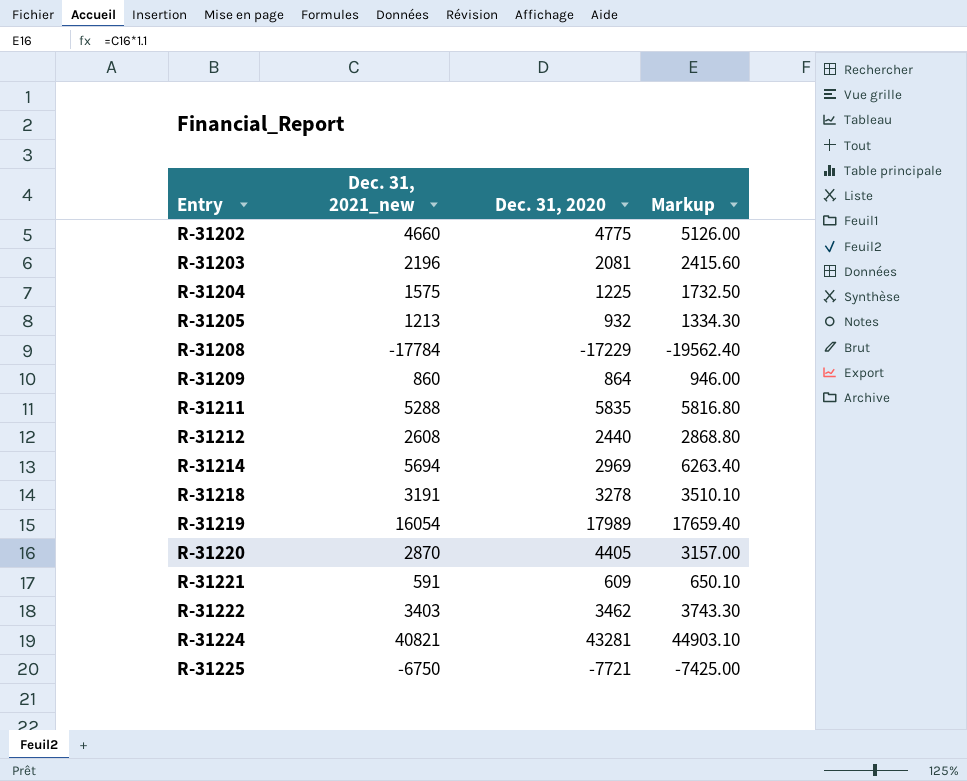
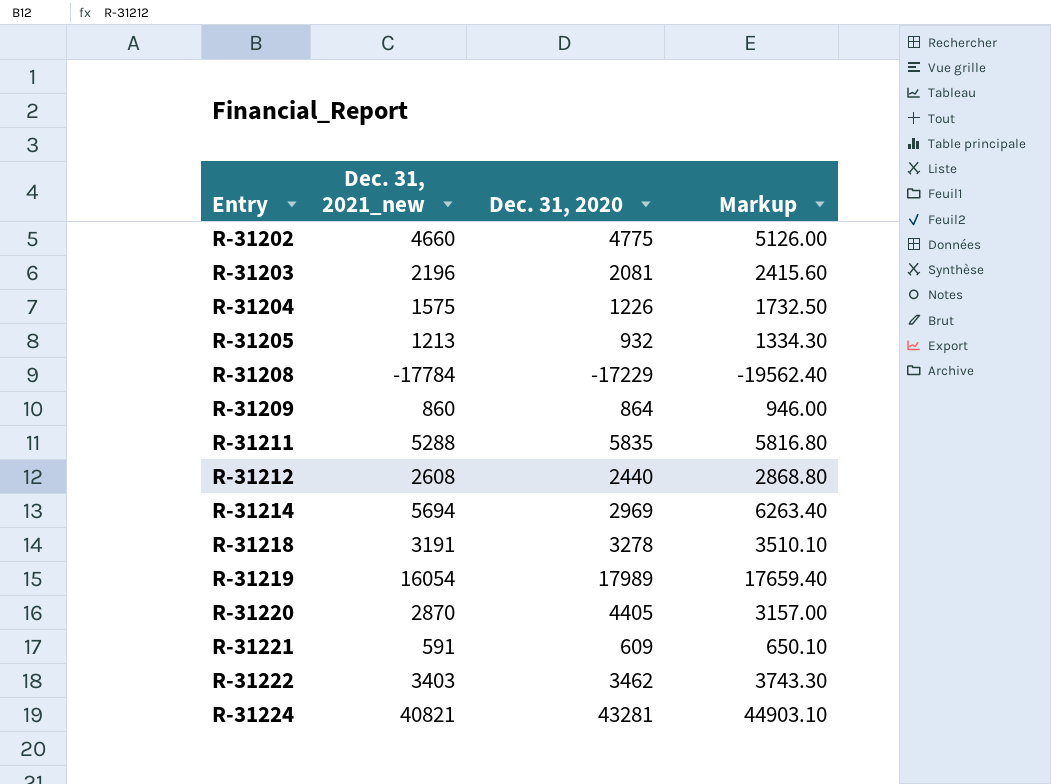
row R-31225: -6750 | -7721 | -7425.00 -> none
R-31204 | Dec. 31, 2020: 1225 -> 1226

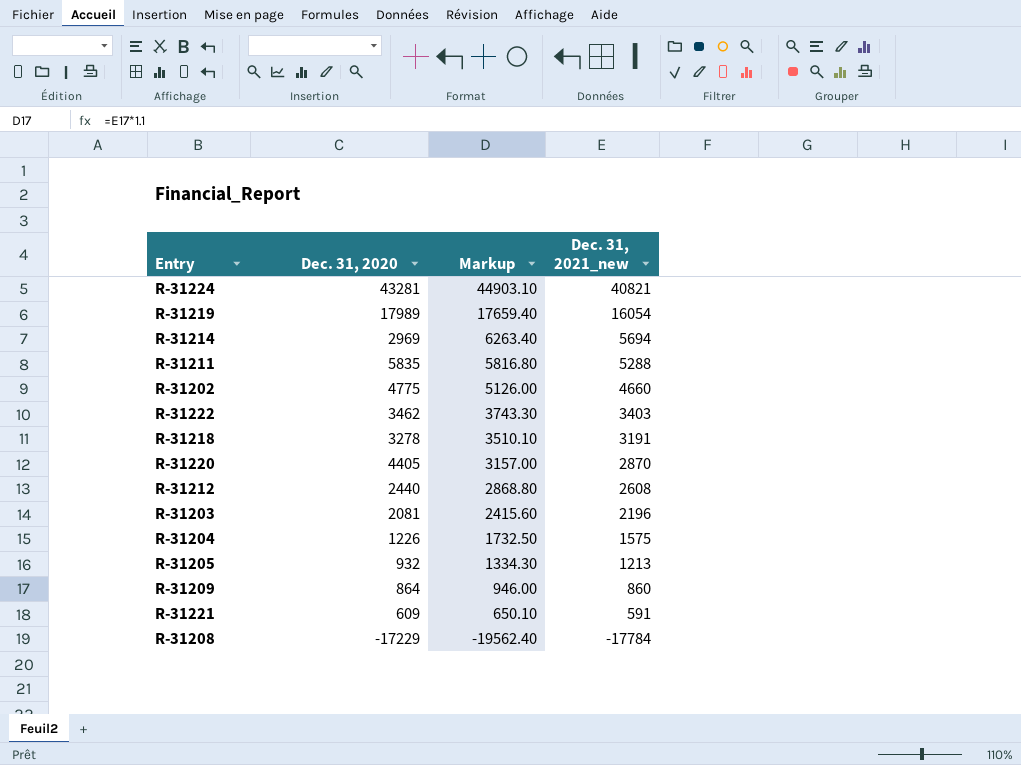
row order: Entry ascending -> Markup descending
column Dec. 31, 2021_new | position: 2 -> 4

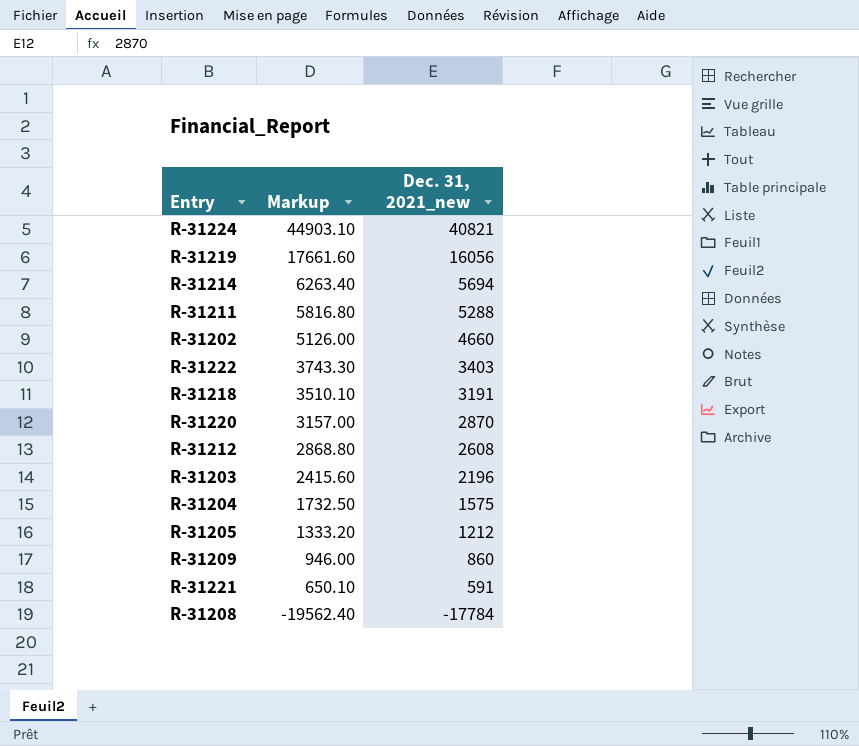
column Dec. 31, 2020 | position: 2 -> none
R-31219 | Markup: 17659.40 -> 17661.60
R-31219 | Dec. 31, 2021_new: 16054 -> 16056
R-31205 | Markup: 1334.30 -> 1333.20
R-31205 | Dec. 31, 2021_new: 1213 -> 1212

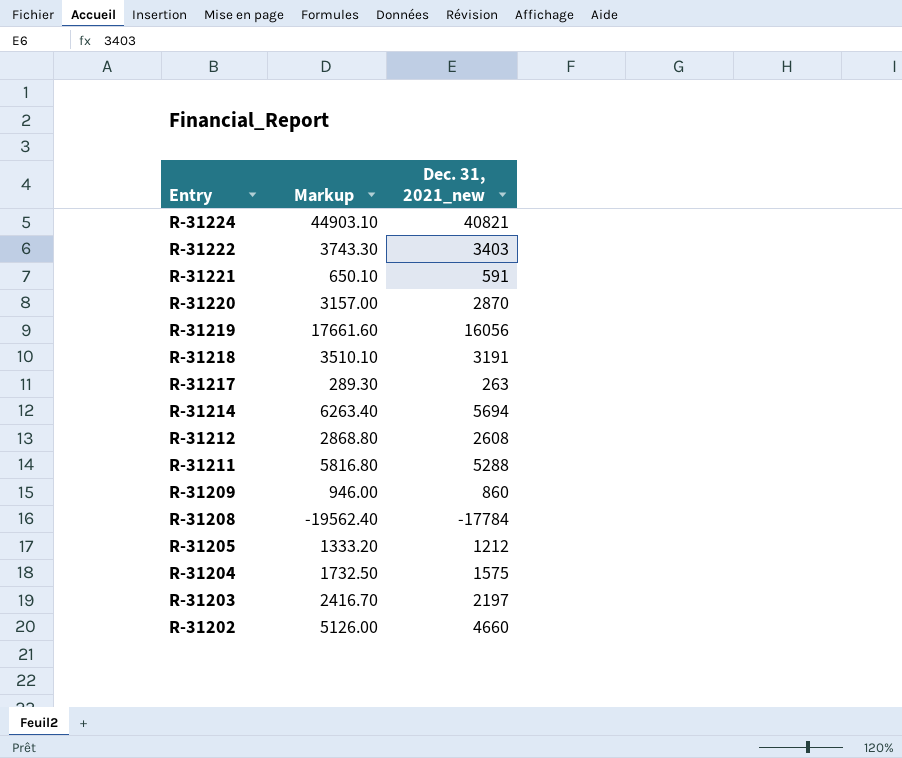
row order: Markup descending -> Entry descending
row R-31217: none -> 289.30 | 263
R-31203 | Markup: 2415.60 -> 2416.70
R-31203 | Dec. 31, 2021_new: 2196 -> 2197

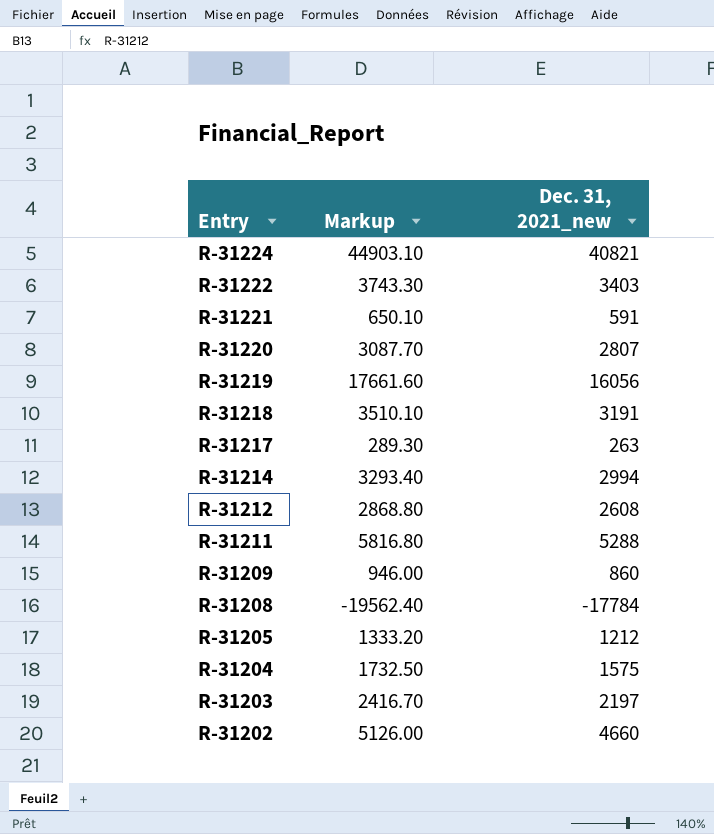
R-31220 | Markup: 3157.00 -> 3087.70
R-31220 | Dec. 31, 2021_new: 2870 -> 2807
R-31214 | Markup: 6263.40 -> 3293.40
R-31214 | Dec. 31, 2021_new: 5694 -> 2994

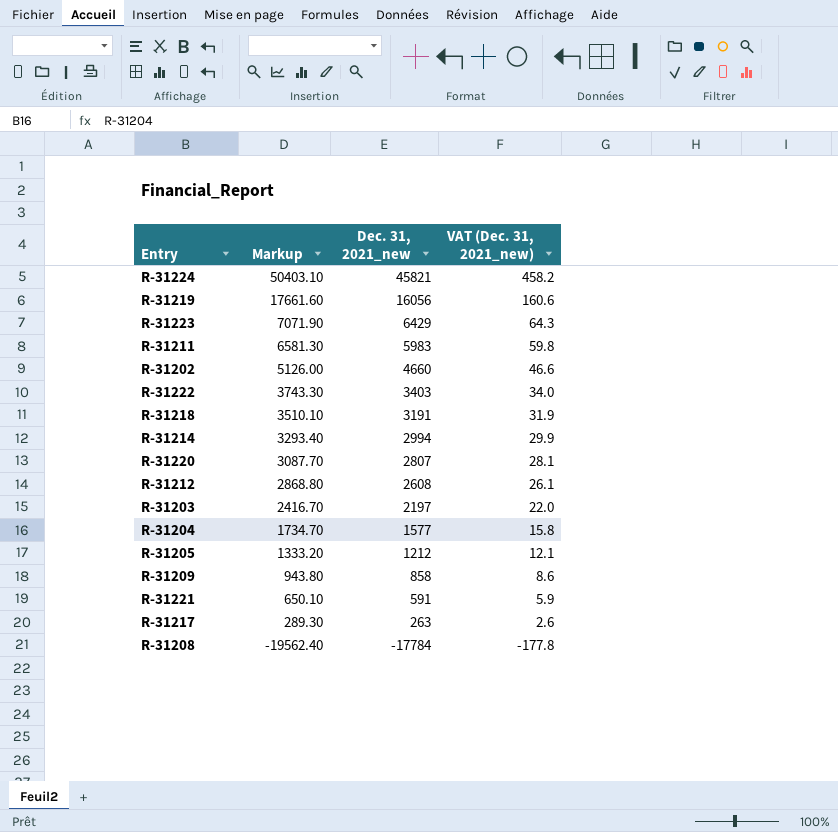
row order: Entry descending -> Markup descending
column VAT (Dec. 31, 2021_new) | formula: none -> [Dec. 31, 2021_new] * 0.01
R-31224 | Markup: 44903.10 -> 50403.10
R-31224 | Dec. 31, 2021_new: 40821 -> 45821
row R-31223: none -> 7071.90 | 6429 | 64.3
R-31211 | Markup: 5816.80 -> 6581.30
R-31211 | Dec. 31, 2021_new: 5288 -> 5983
R-31204 | Markup: 1732.50 -> 1734.70
R-31204 | Dec. 31, 2021_new: 1575 -> 1577
R-31209 | Markup: 946.00 -> 943.80
R-31209 | Dec. 31, 2021_new: 860 -> 858

